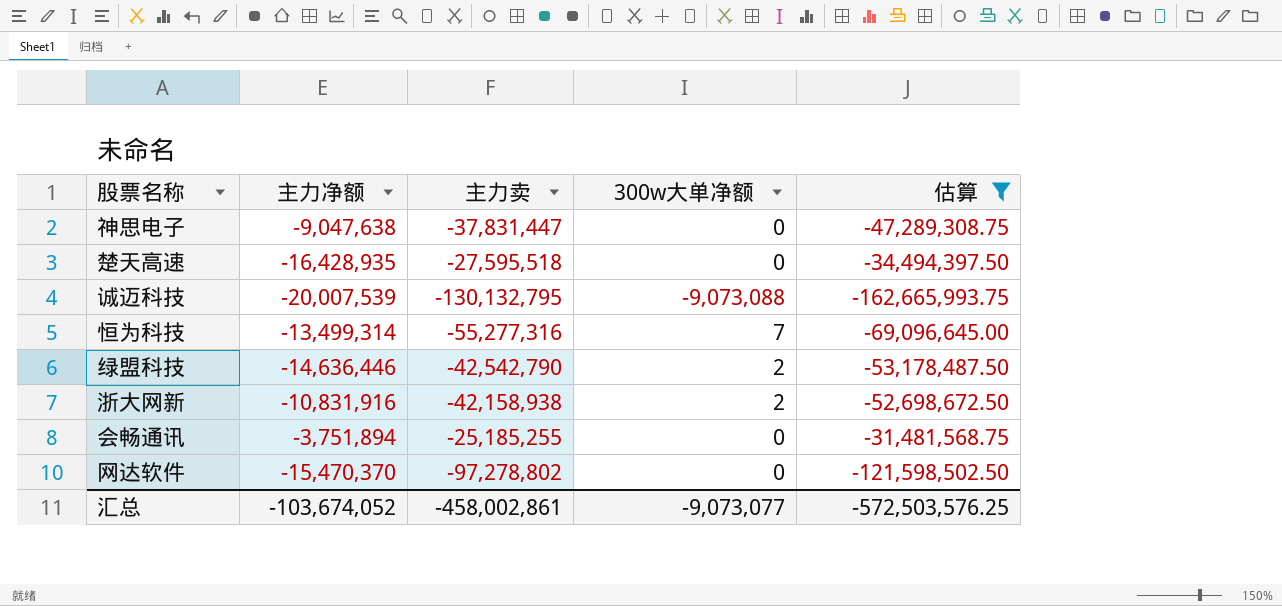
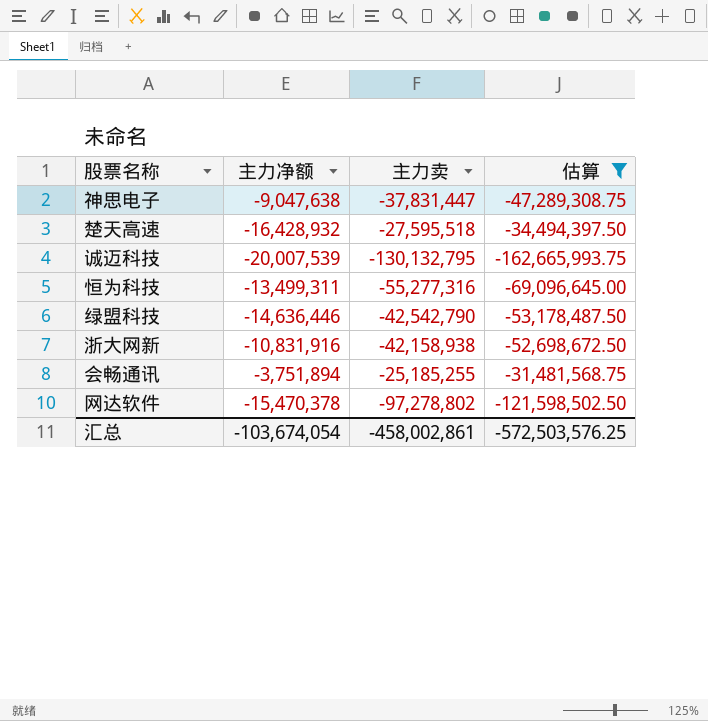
column 300w大单净额 | position: 4 -> none
楚天高速 | 主力净额: -16,428,935 -> -16,428,932
恒为科技 | 主力净额: -13,499,314 -> -13,499,311
网达软件 | 主力净额: -15,470,370 -> -15,470,378
汇总 | 主力净额: -103,674,052 -> -103,674,054

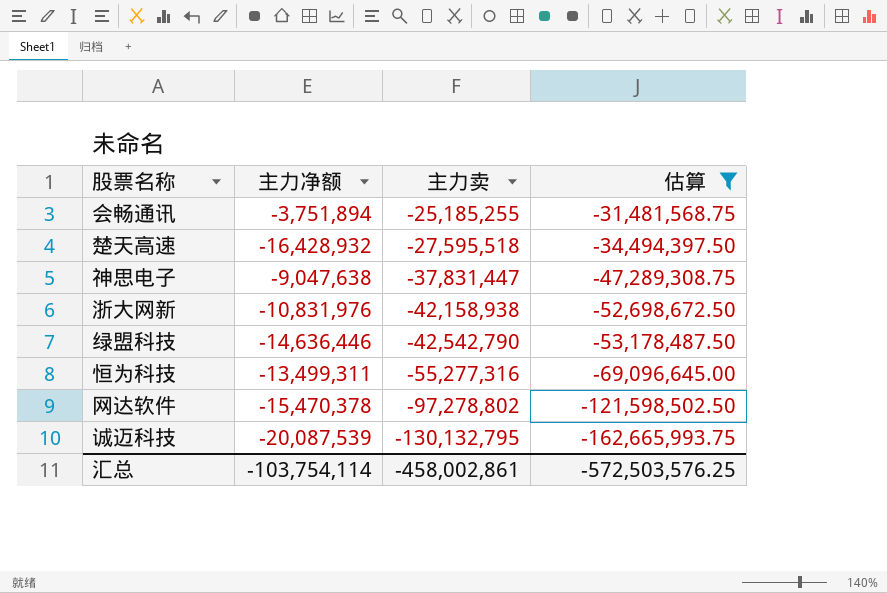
row order: none -> 主力卖 descending
浙大网新 | 主力净额: -10,831,916 -> -10,831,976
诚迈科技 | 主力净额: -20,007,539 -> -20,087,539
汇总 | 主力净额: -103,674,054 -> -103,754,114

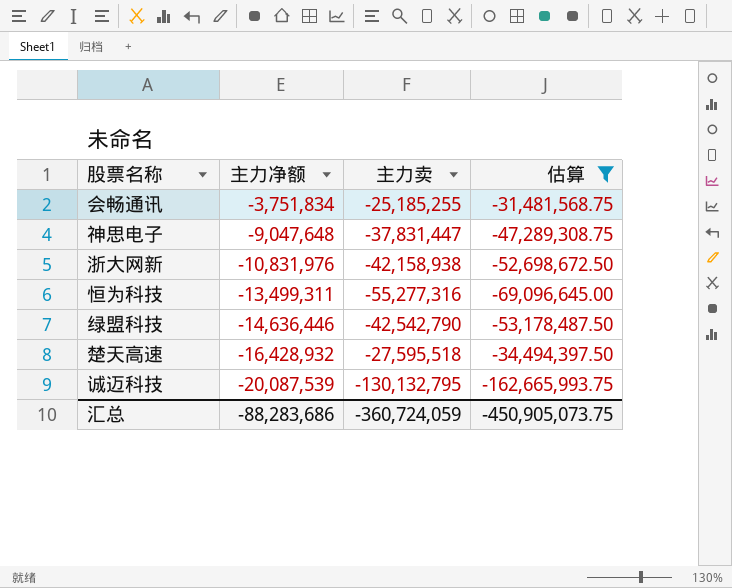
row order: 主力卖 descending -> 主力净额 descending
row 网达软件: -15,470,378 | -97,278,802 | -121,598,502.50 -> none
会畅通讯 | 主力净额: -3,751,894 -> -3,751,834
神思电子 | 主力净额: -9,047,638 -> -9,047,648
汇总 | 主力净额: -103,754,114 -> -88,283,686
汇总 | 主力卖: -458,002,861 -> -360,724,059
汇总 | 估算: -572,503,576.25 -> -450,905,073.75

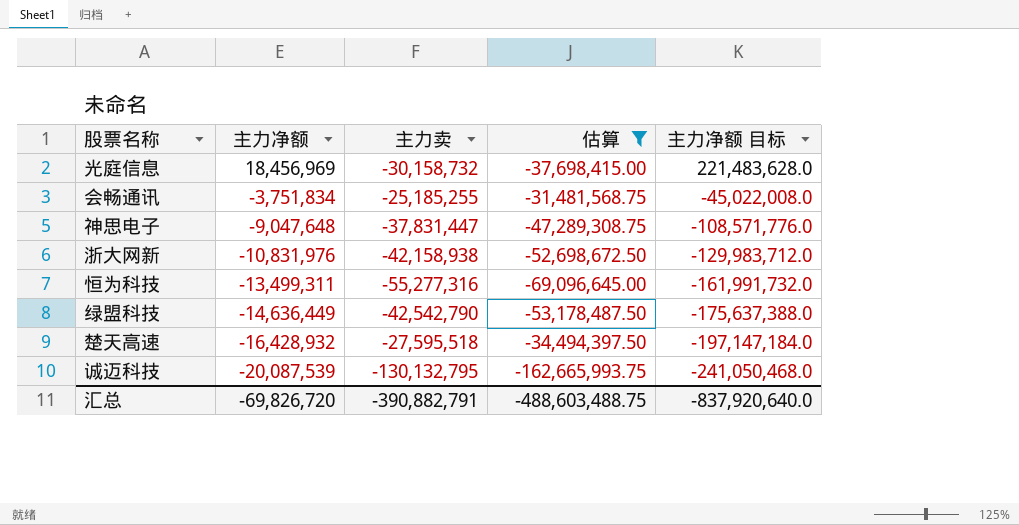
column 主力净额 目标 | formula: none -> [主力净额] * 12
row 光庭信息: none -> 18,456,969 | -30,158,732 | -37,698,415.00 | 221,483,628.0
绿盟科技 | 主力净额: -14,636,446 -> -14,636,449
汇总 | 主力净额: -88,283,686 -> -69,826,720
汇总 | 主力卖: -360,724,059 -> -390,882,791
汇总 | 估算: -450,905,073.75 -> -488,603,488.75

